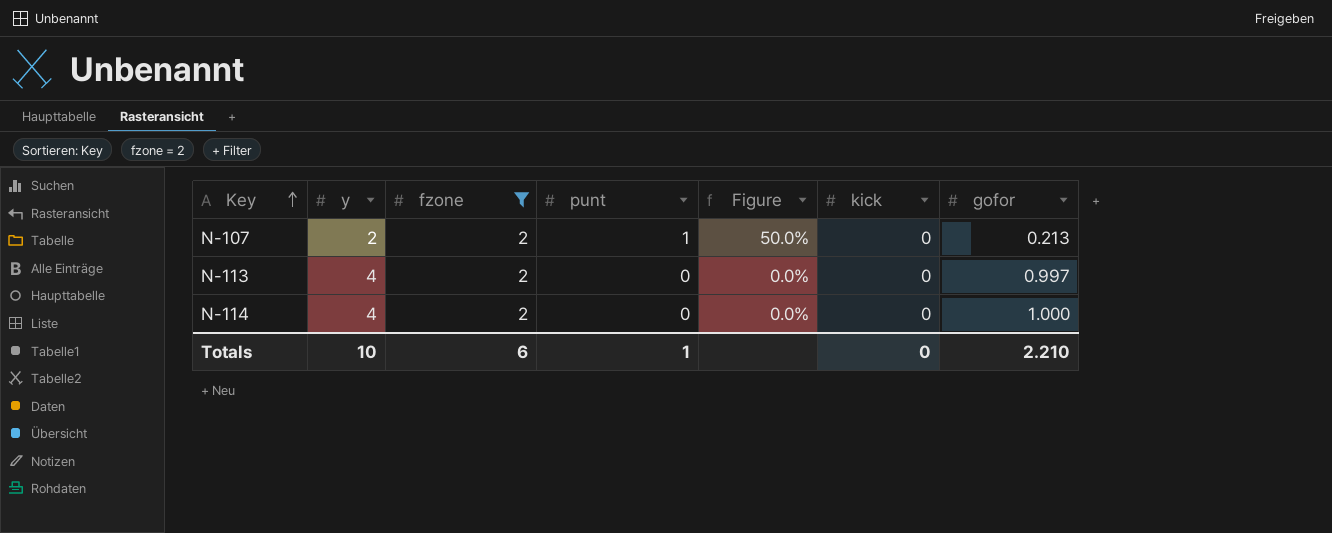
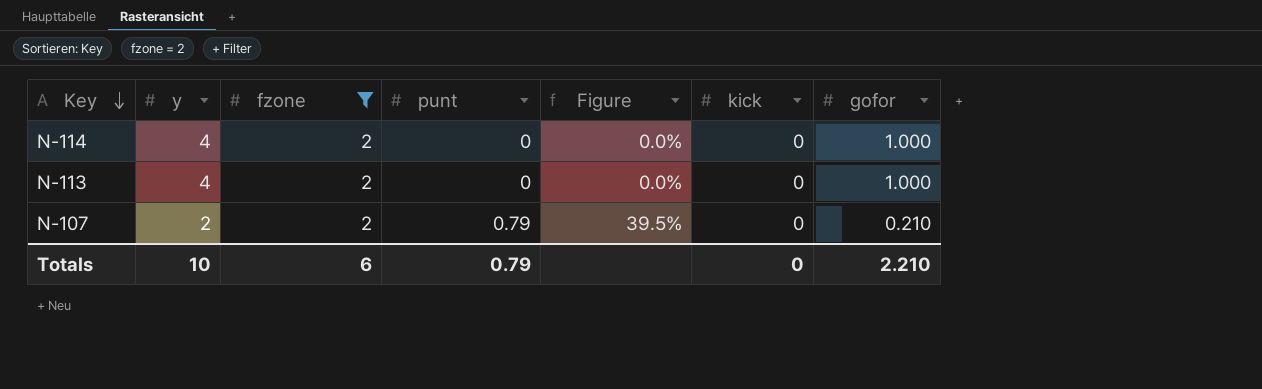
row order: Key ascending -> Key descending
N-113 | gofor: 0.997 -> 1.000
N-107 | punt: 1 -> 0.79
N-107 | Figure: 50.0% -> 39.5%
N-107 | gofor: 0.213 -> 0.210
Totals | punt: 1 -> 0.79

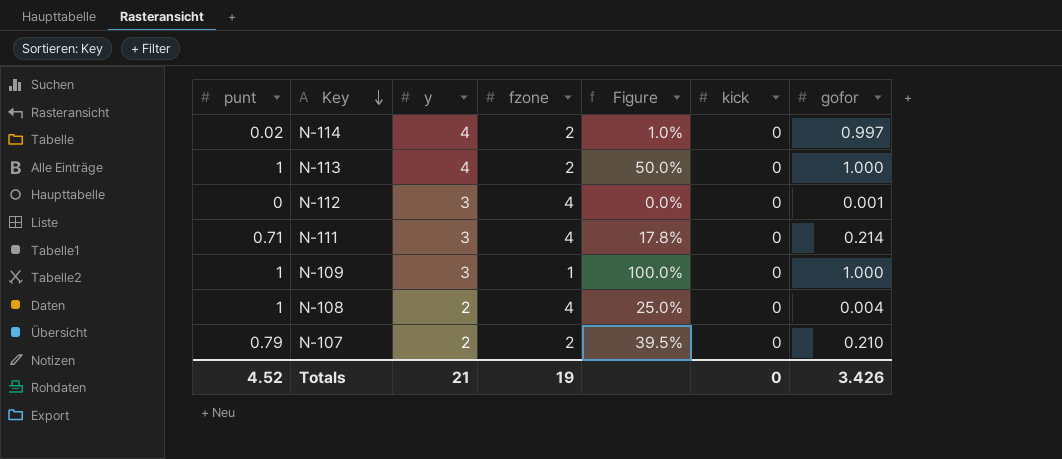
filter: fzone = 2 -> none
column punt | position: 4 -> 1
N-114 | punt: 0 -> 0.02
N-114 | Figure: 0.0% -> 1.0%
N-114 | gofor: 1.000 -> 0.997
N-113 | punt: 0 -> 1
N-113 | Figure: 0.0% -> 50.0%
Totals | punt: 0.79 -> 4.52
Totals | y: 10 -> 21
Totals | fzone: 6 -> 19
Totals | gofor: 2.210 -> 3.426

